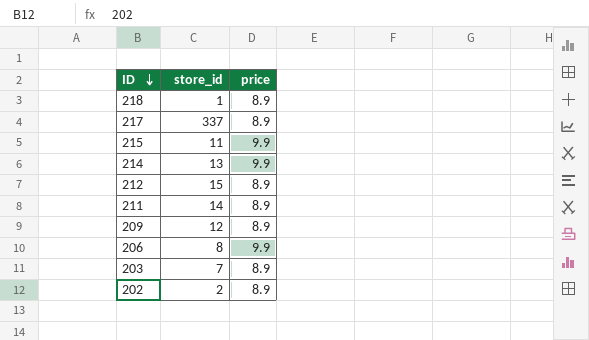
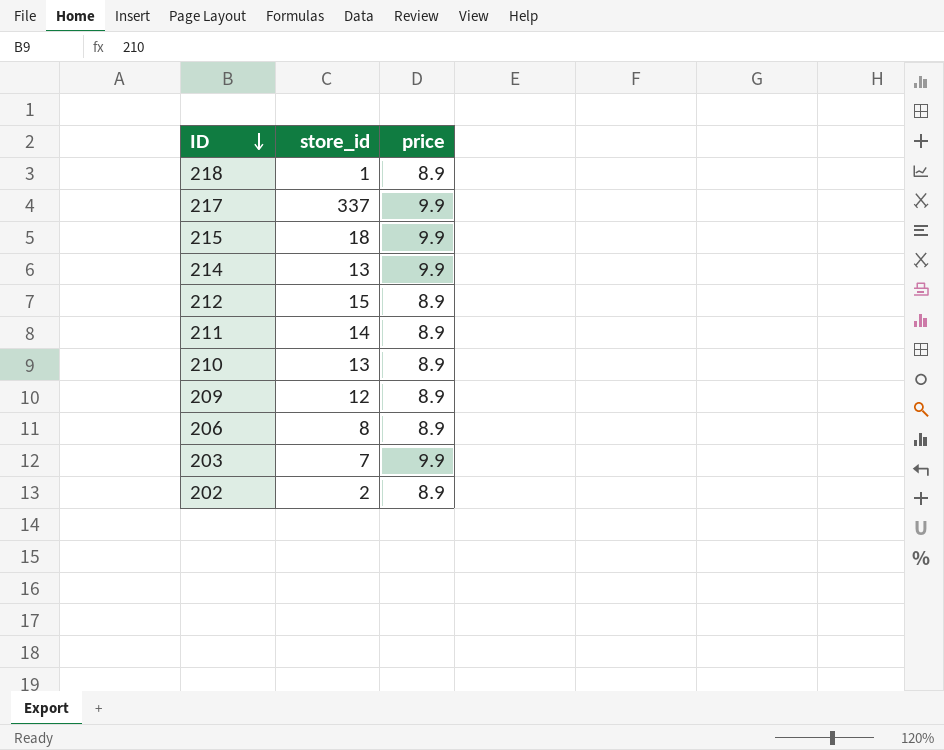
217 | price: 8.9 -> 9.9
215 | store_id: 11 -> 18
row 210: none -> 13 | 8.9
206 | price: 9.9 -> 8.9
203 | price: 8.9 -> 9.9

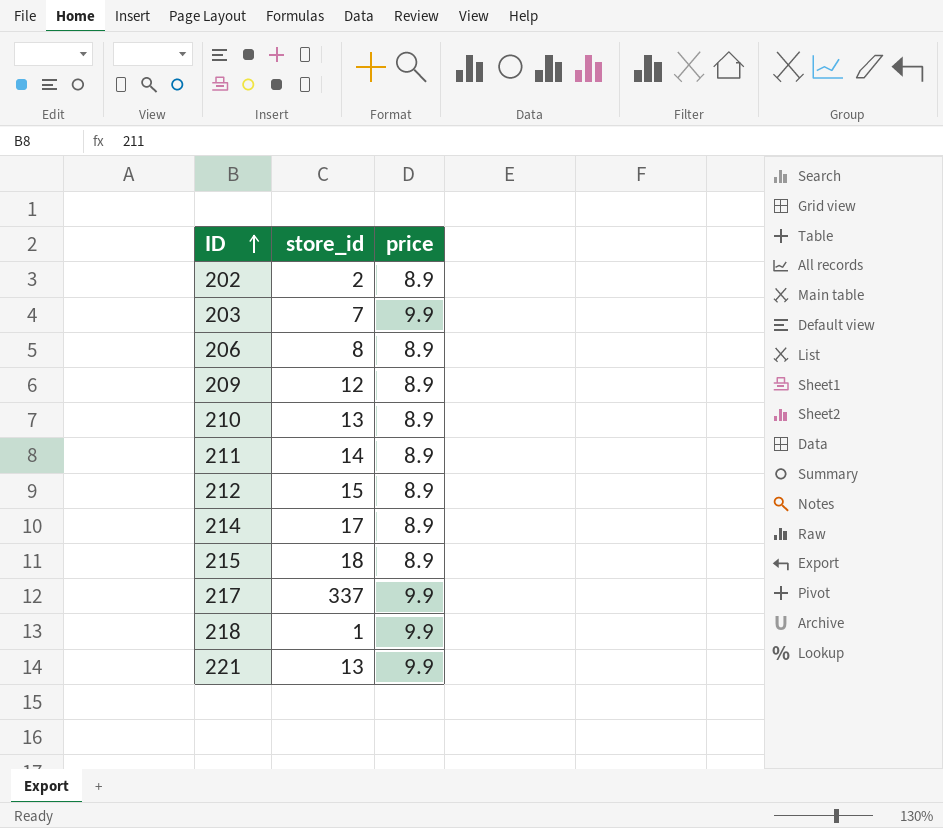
row order: ID descending -> ID ascending
214 | store_id: 13 -> 17
214 | price: 9.9 -> 8.9
215 | price: 9.9 -> 8.9
218 | price: 8.9 -> 9.9
row 221: none -> 13 | 9.9

